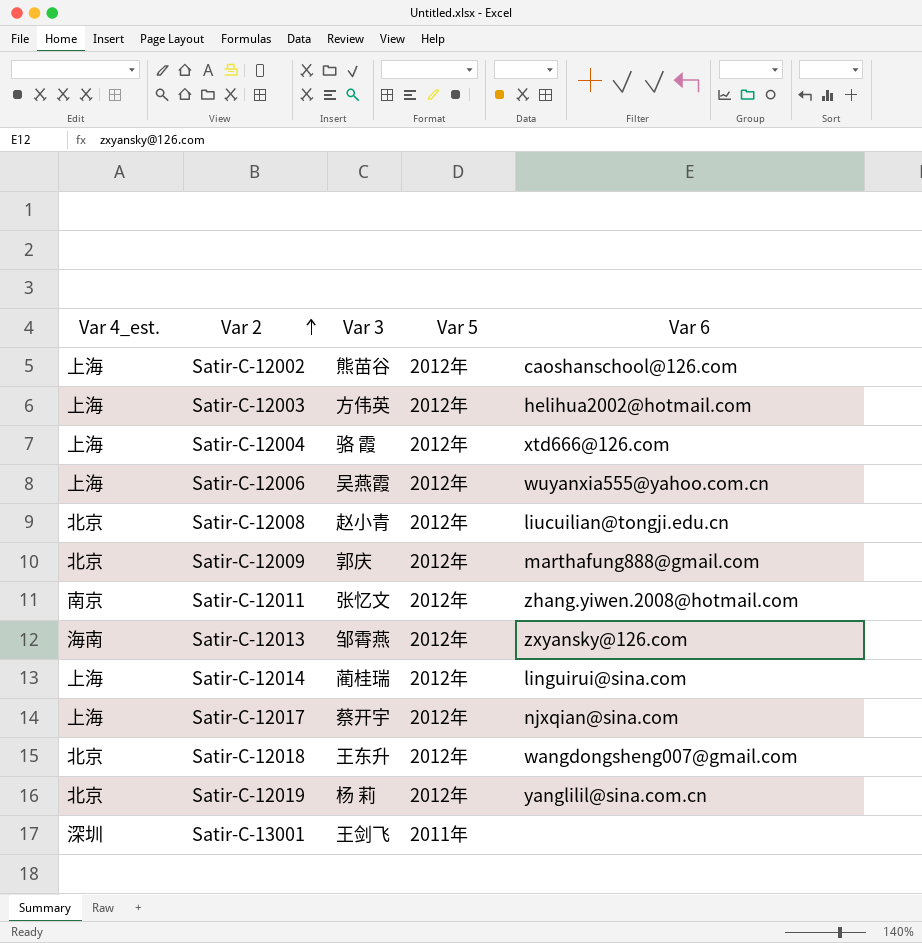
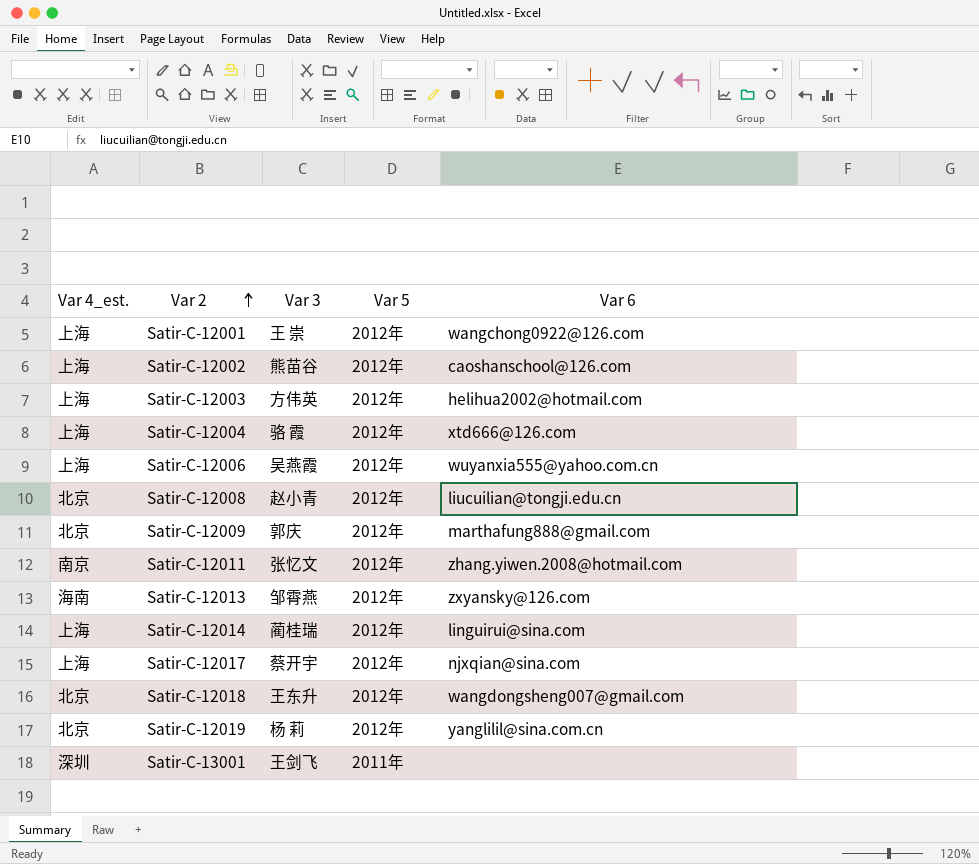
row Satir-C-12001: none -> 上海 | 王 崇 | 2012年 | wangchong0922@126.com

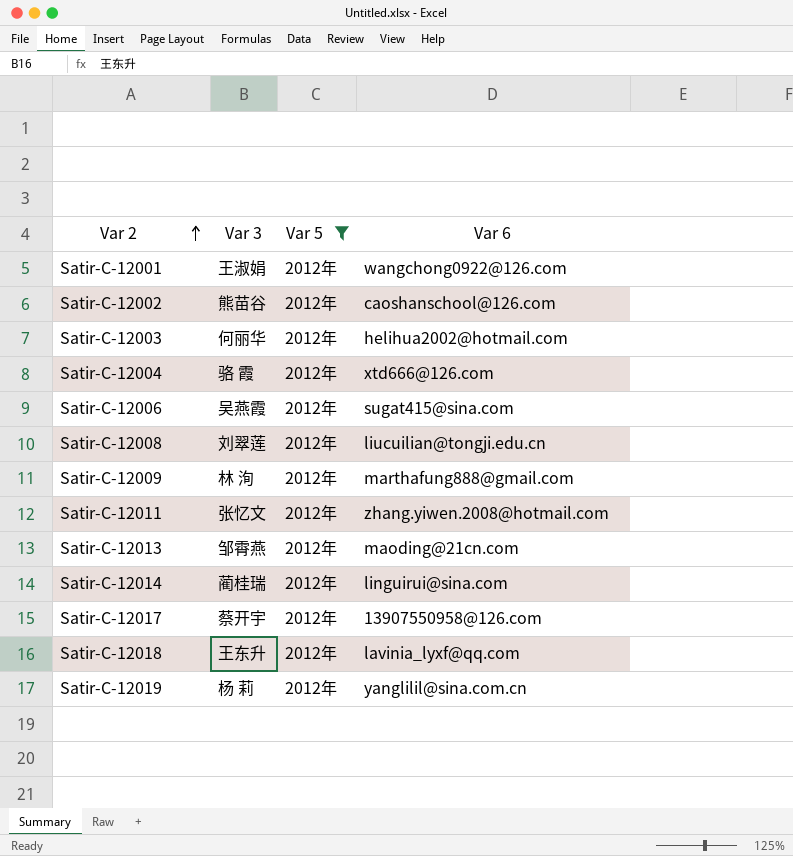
filter: none -> Var 5 = 2012年
column Var 4_est. | position: 1 -> none
Satir-C-12001 | Var 3: 王 崇 -> 王淑娟
Satir-C-12003 | Var 3: 方伟英 -> 何丽华
Satir-C-12006 | Var 6: wuyanxia555@yahoo.com.cn -> sugat415@sina.com
Satir-C-12008 | Var 3: 赵小青 -> 刘翠莲
Satir-C-12009 | Var 3: 郭庆 -> 林 洵
Satir-C-12013 | Var 6: zxyansky@126.com -> maoding@21cn.com
Satir-C-12017 | Var 6: njxqian@sina.com -> 13907550958@126.com
Satir-C-12018 | Var 6: wangdongsheng007@gmail.com -> lavinia_lyxf@qq.com

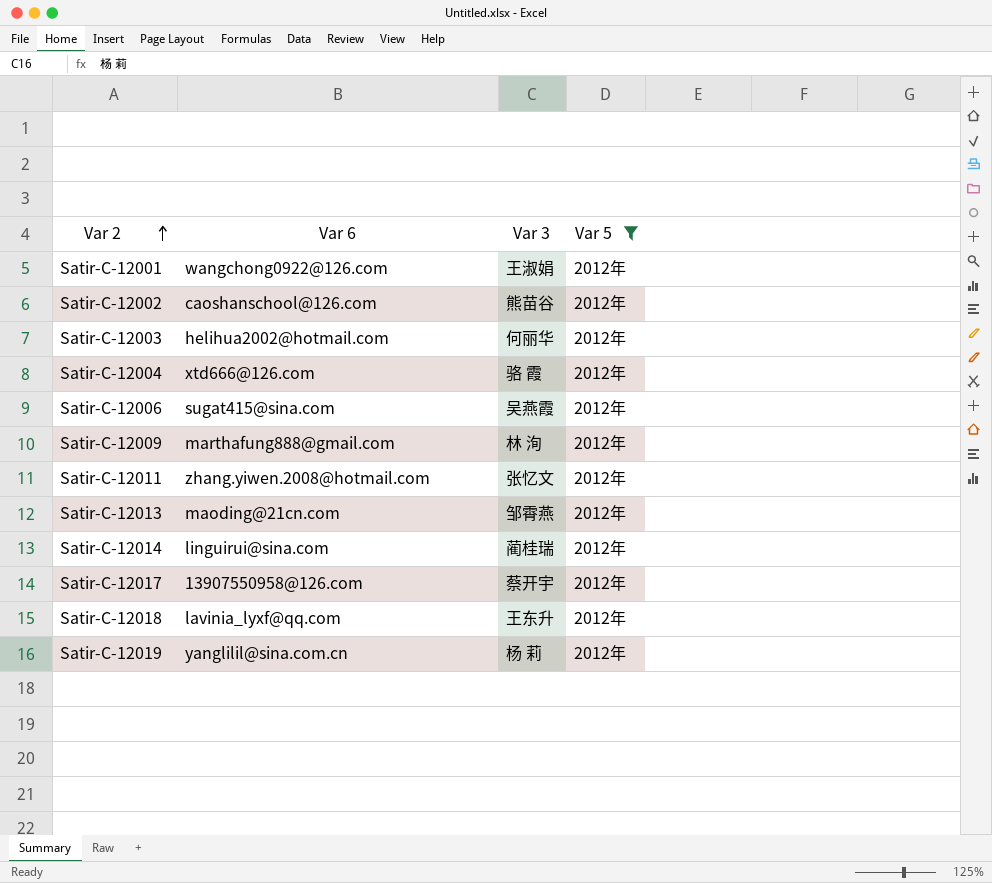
column Var 6 | position: 4 -> 2
row Satir-C-12008: 刘翠莲 | 2012年 | liucuilian@tongji.edu.cn -> none

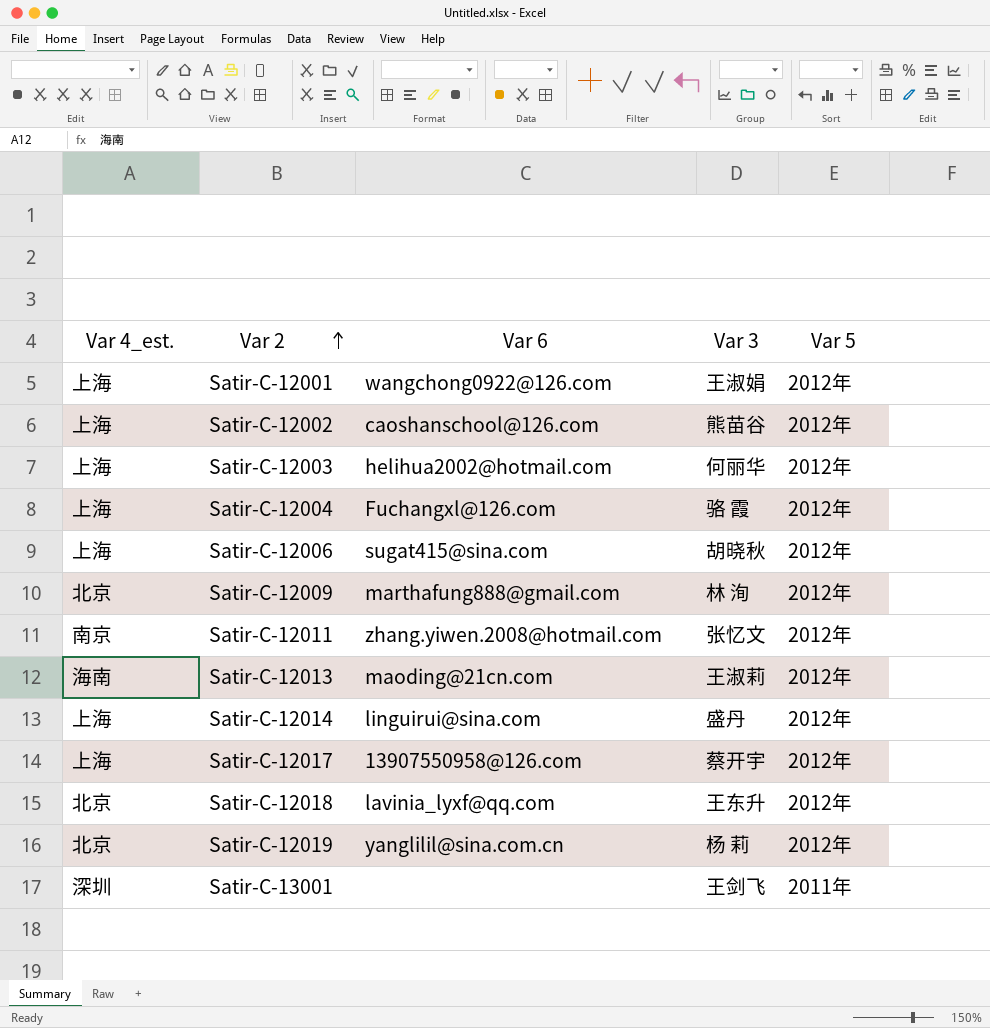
filter: Var 5 = 2012年 -> none
column Var 4_est. | position: none -> 1
Satir-C-12004 | Var 6: xtd666@126.com -> Fuchangxl@126.com
Satir-C-12006 | Var 3: 吴燕霞 -> 胡晓秋
Satir-C-12013 | Var 3: 邹霄燕 -> 王淑莉
Satir-C-12014 | Var 3: 蔺桂瑞 -> 盛丹

